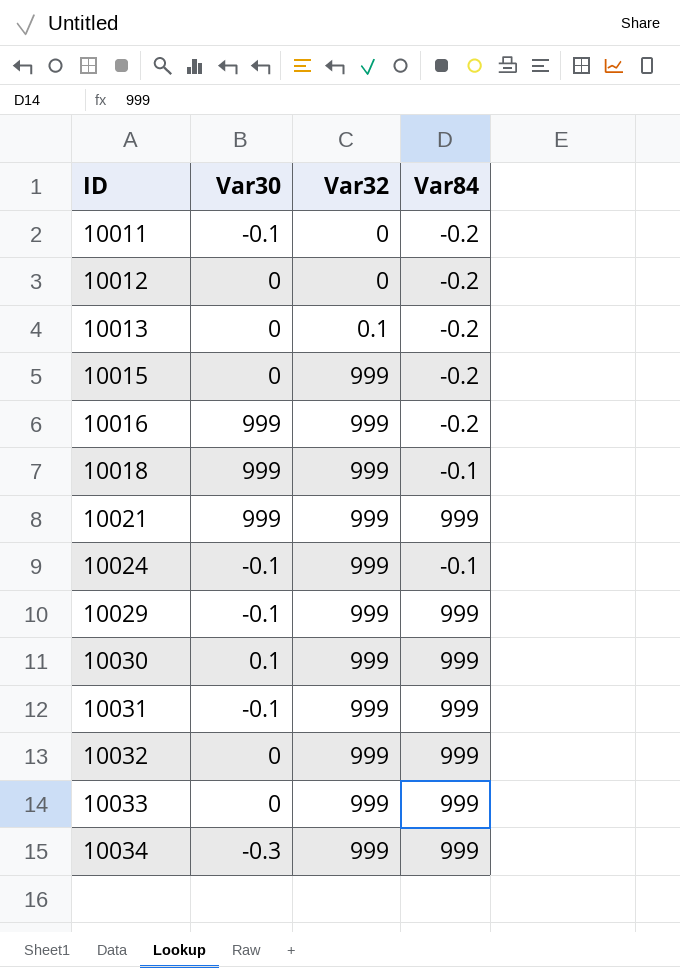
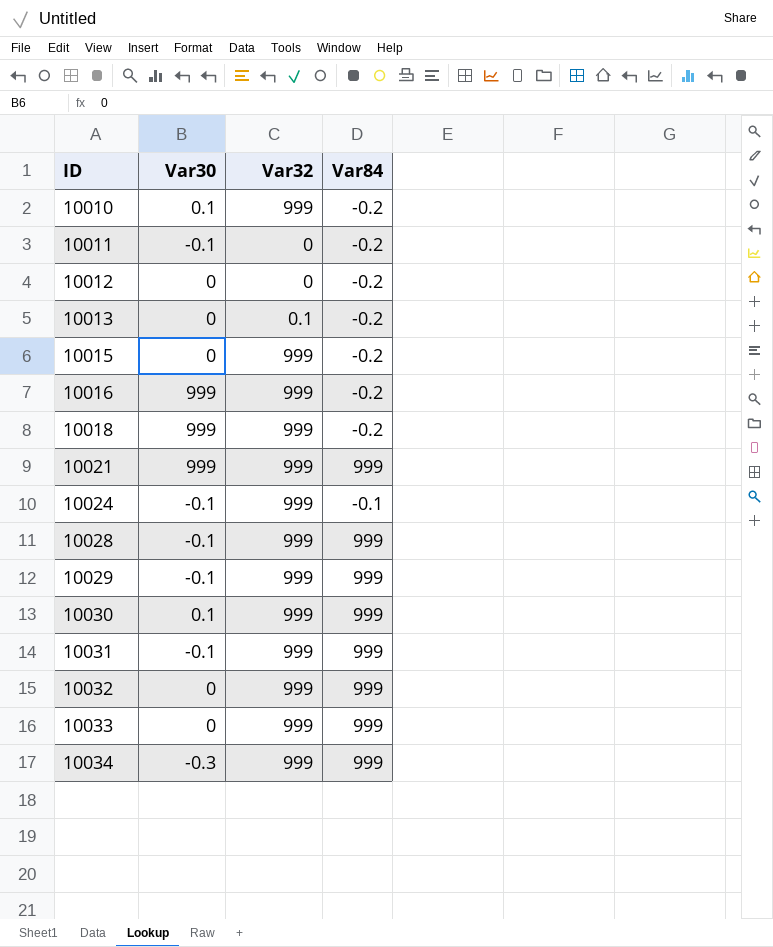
row 10010: none -> 0.1 | 999 | -0.2
10018 | Var84: -0.1 -> -0.2
row 10028: none -> -0.1 | 999 | 999

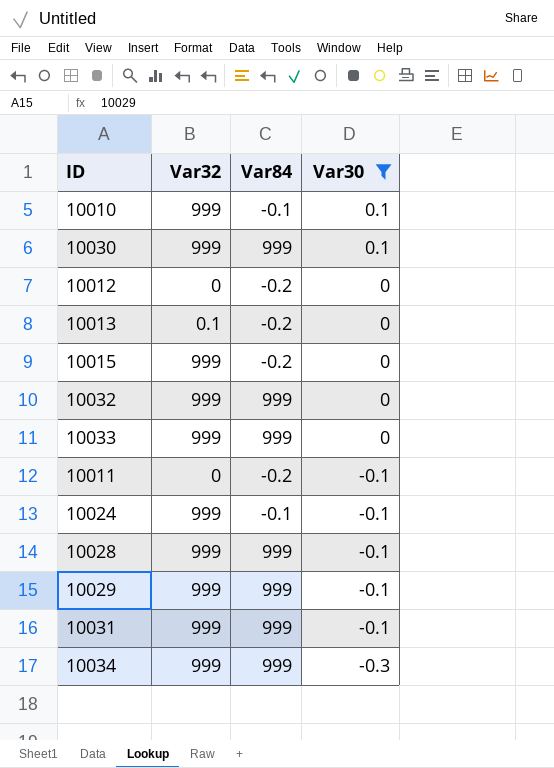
filter: none -> Var30 != 999
row order: ID ascending -> Var30 descending
column Var30 | position: 2 -> 4
10010 | Var84: -0.2 -> -0.1

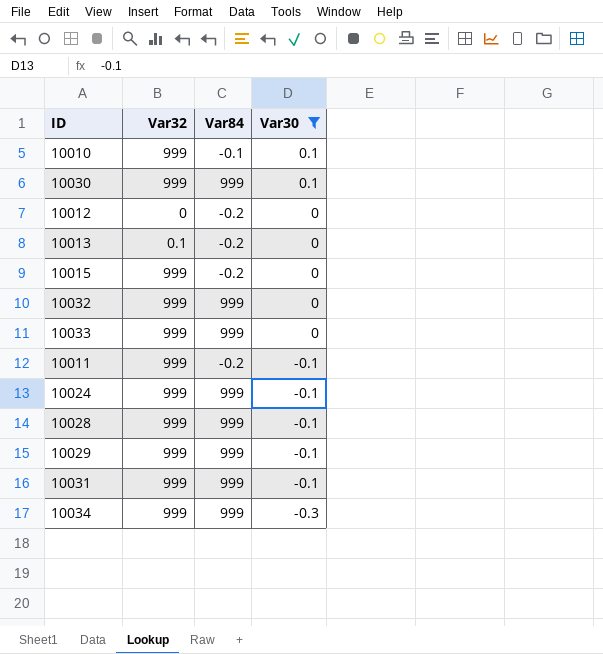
10011 | Var32: 0 -> 999
10024 | Var84: -0.1 -> 999

